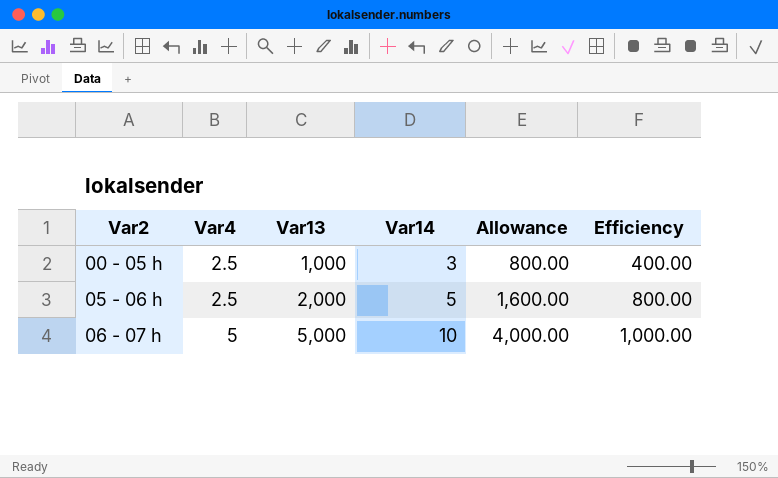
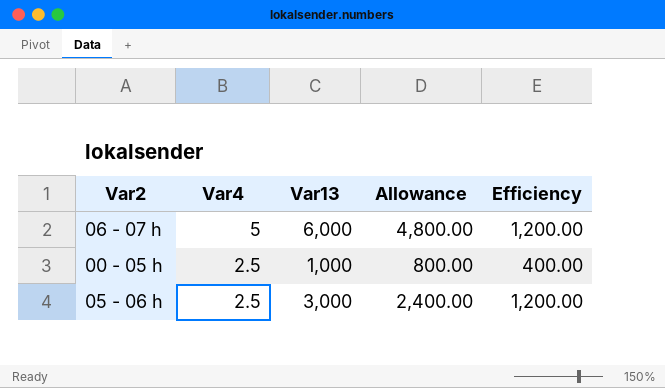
row order: Var2 ascending -> Var4 descending
column Var14 | position: 4 -> none
06 - 07 h | Var13: 5,000 -> 6,000
06 - 07 h | Allowance: 4,000.00 -> 4,800.00
06 - 07 h | Efficiency: 1,000.00 -> 1,200.00
05 - 06 h | Var13: 2,000 -> 3,000
05 - 06 h | Allowance: 1,600.00 -> 2,400.00
05 - 06 h | Efficiency: 800.00 -> 1,200.00

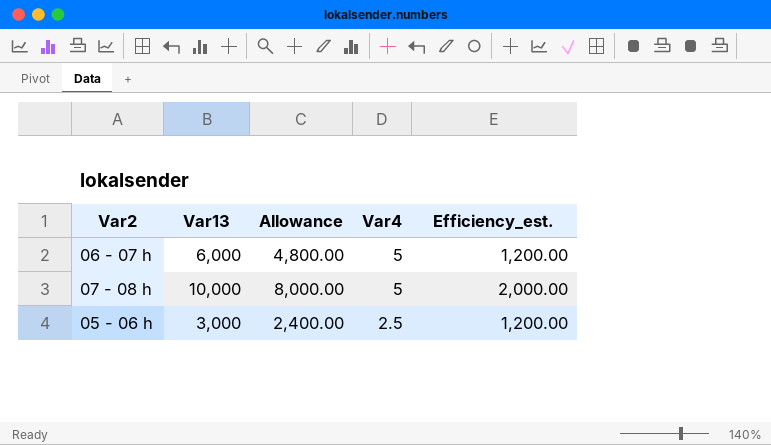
column Var4 | position: 2 -> 4
column name: Efficiency -> Efficiency_est.
row 00 - 05 h: 2.5 | 1,000 | 800.00 | 400.00 -> none
row 07 - 08 h: none -> 10,000 | 8,000.00 | 5 | 2,000.00

